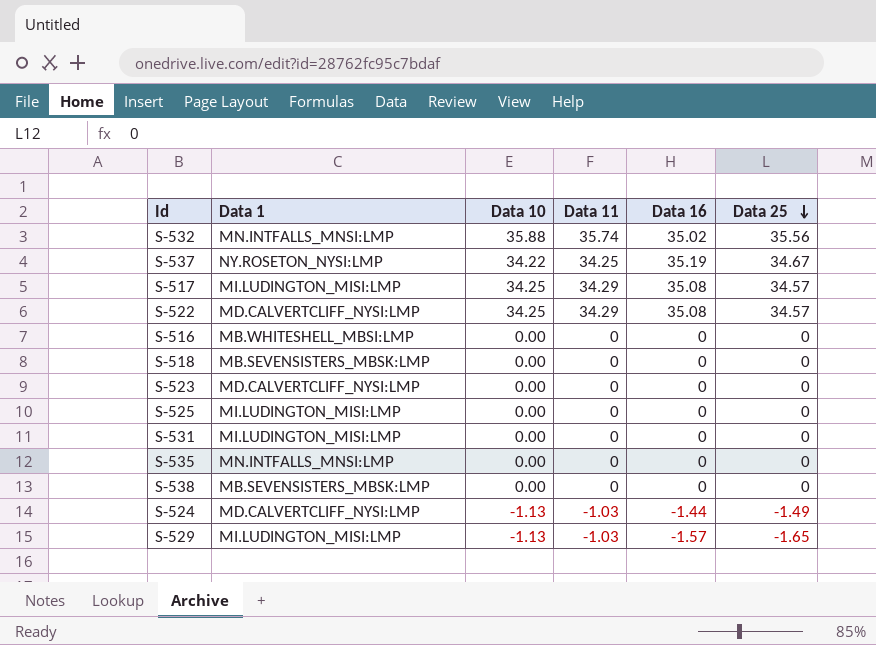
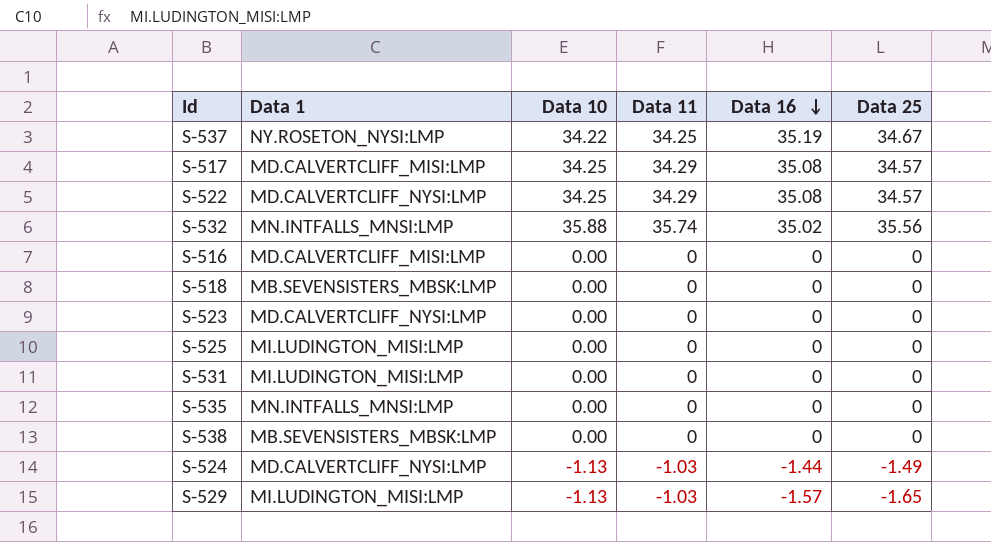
row order: Data 25 descending -> Data 16 descending
S-517 | Data 1: MI.LUDINGTON_MISI:LMP -> MD.CALVERTCLIFF_MISI:LMP
S-516 | Data 1: MB.WHITESHELL_MBSI:LMP -> MD.CALVERTCLIFF_MISI:LMP

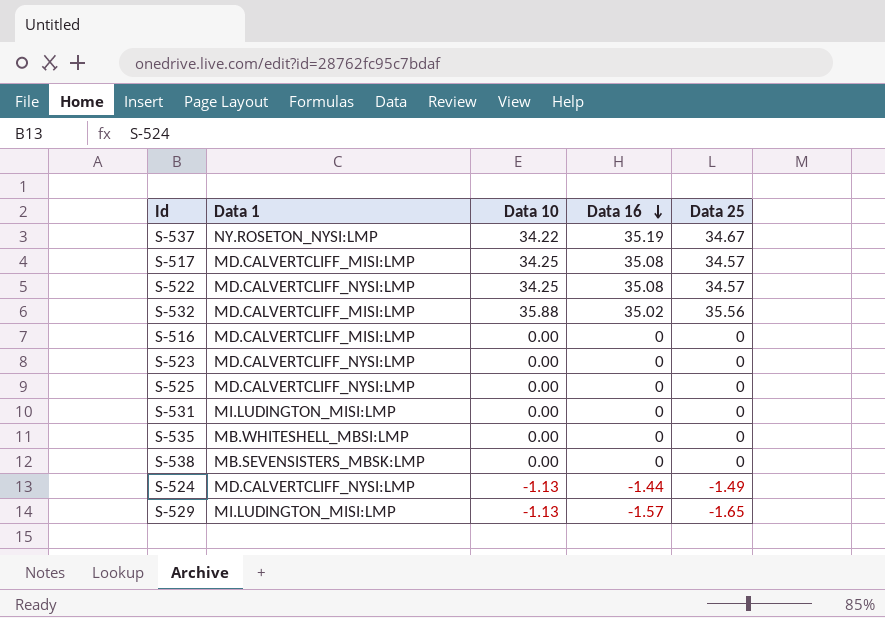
column Data 11 | position: 4 -> none
row S-518: MB.SEVENSISTERS_MBSK:LMP | 0.00 | 0 | 0 | 0 -> none
S-532 | Data 1: MN.INTFALLS_MNSI:LMP -> MD.CALVERTCLIFF_MISI:LMP
S-525 | Data 1: MI.LUDINGTON_MISI:LMP -> MD.CALVERTCLIFF_NYSI:LMP
S-535 | Data 1: MN.INTFALLS_MNSI:LMP -> MB.WHITESHELL_MBSI:LMP

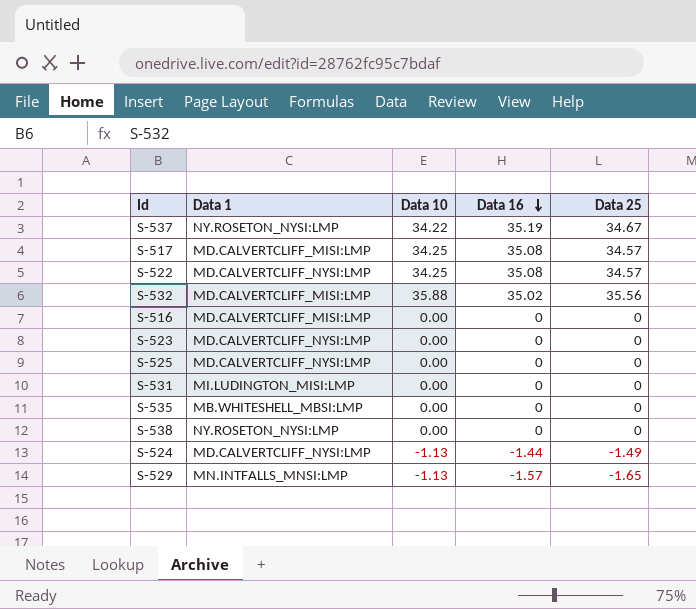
S-538 | Data 1: MB.SEVENSISTERS_MBSK:LMP -> NY.ROSETON_NYSI:LMP
S-529 | Data 1: MI.LUDINGTON_MISI:LMP -> MN.INTFALLS_MNSI:LMP

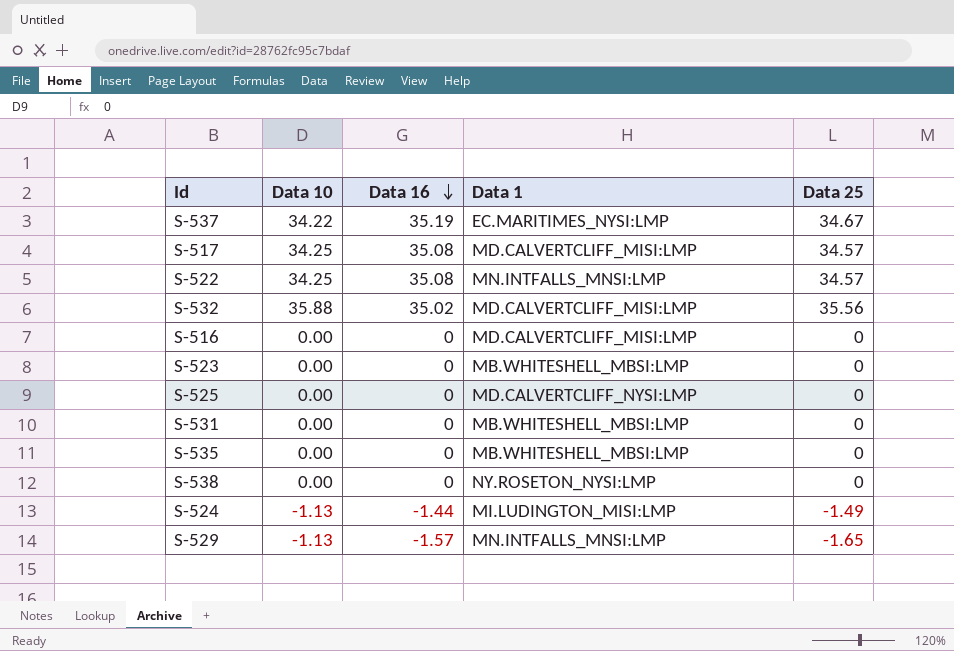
column Data 1 | position: 2 -> 4
S-537 | Data 1: NY.ROSETON_NYSI:LMP -> EC.MARITIMES_NYSI:LMP
S-522 | Data 1: MD.CALVERTCLIFF_NYSI:LMP -> MN.INTFALLS_MNSI:LMP
S-523 | Data 1: MD.CALVERTCLIFF_NYSI:LMP -> MB.WHITESHELL_MBSI:LMP
S-531 | Data 1: MI.LUDINGTON_MISI:LMP -> MB.WHITESHELL_MBSI:LMP
S-524 | Data 1: MD.CALVERTCLIFF_NYSI:LMP -> MI.LUDINGTON_MISI:LMP

